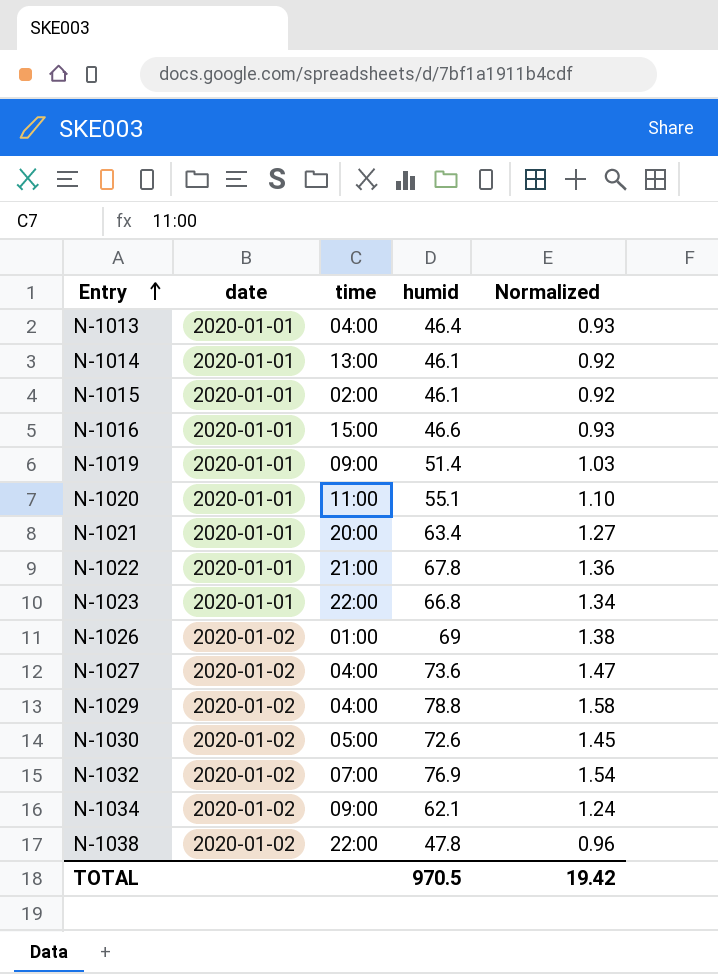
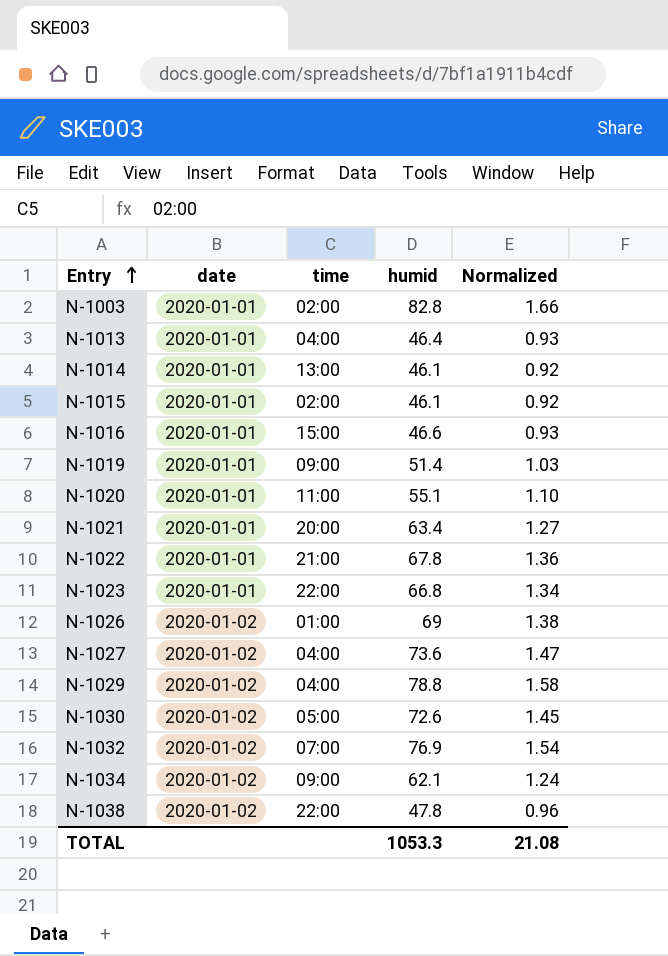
row N-1003: none -> 2020-01-01 | 02:00 | 82.8 | 1.66
TOTAL | humid: 970.5 -> 1053.3
TOTAL | Normalized: 19.42 -> 21.08

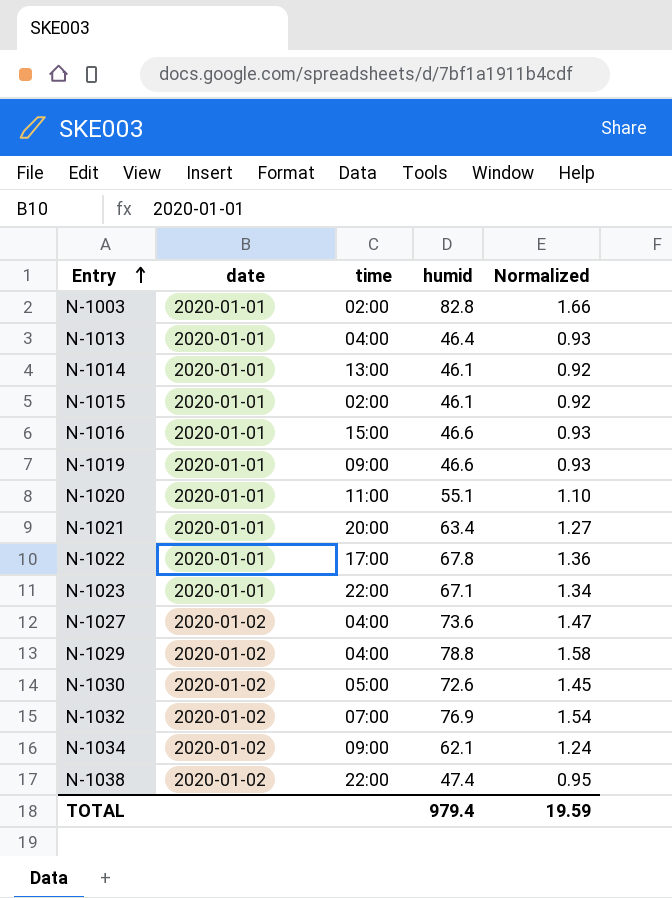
row N-1026: 2020-01-02 | 01:00 | 69 | 1.38 -> none
N-1019 | humid: 51.4 -> 46.6
N-1019 | Normalized: 1.03 -> 0.93
N-1022 | time: 21:00 -> 17:00
N-1023 | humid: 66.8 -> 67.1
N-1038 | humid: 47.8 -> 47.4
N-1038 | Normalized: 0.96 -> 0.95
TOTAL | humid: 1053.3 -> 979.4
TOTAL | Normalized: 21.08 -> 19.59

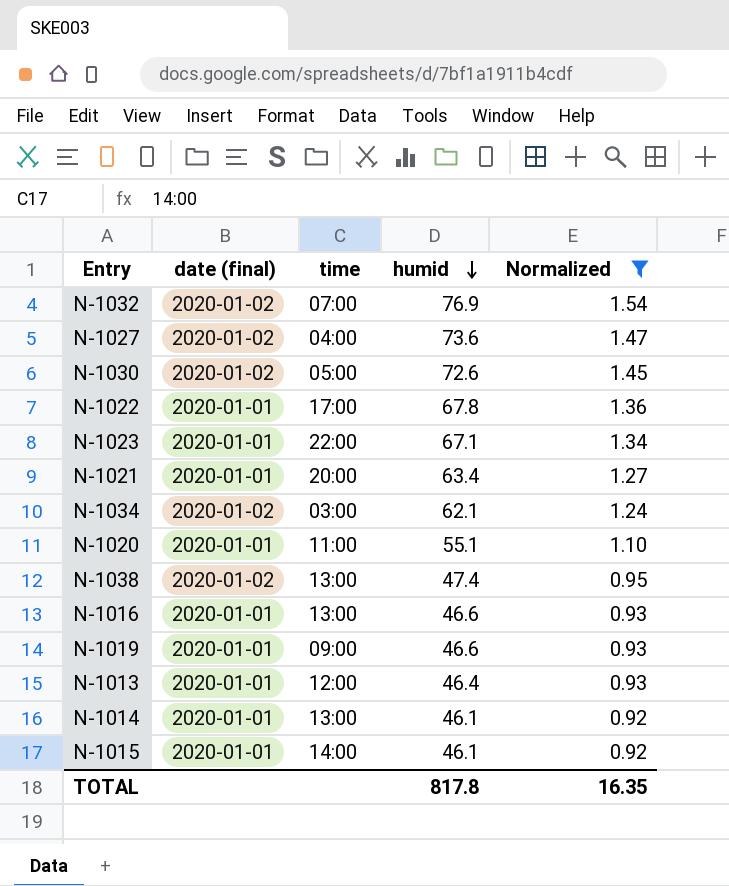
filter: none -> Normalized <= 1.54
row order: Entry ascending -> humid descending
column name: date -> date (final)
N-1034 | time: 09:00 -> 03:00
N-1038 | time: 22:00 -> 13:00
N-1016 | time: 15:00 -> 13:00
N-1013 | time: 04:00 -> 12:00
N-1015 | time: 02:00 -> 14:00
TOTAL | humid: 979.4 -> 817.8
TOTAL | Normalized: 19.59 -> 16.35

